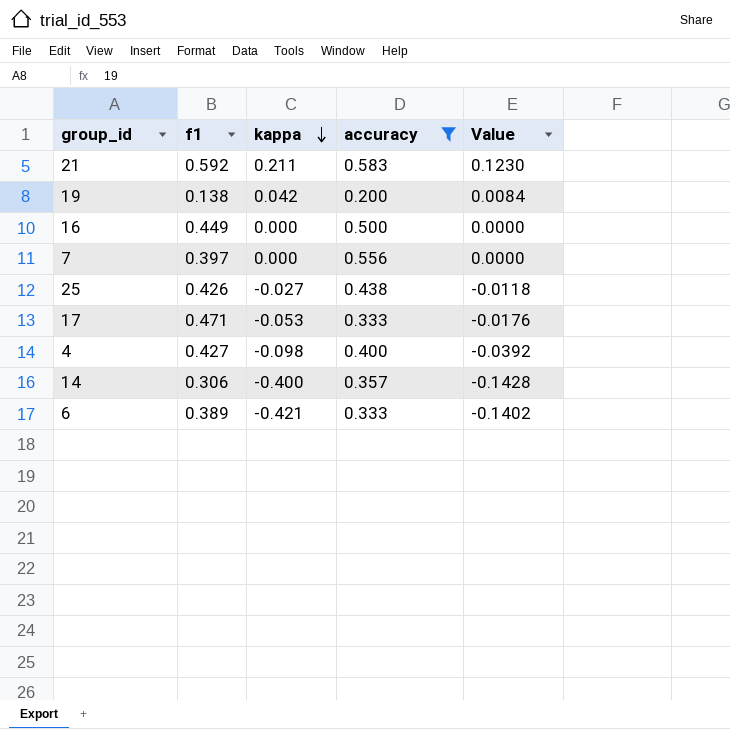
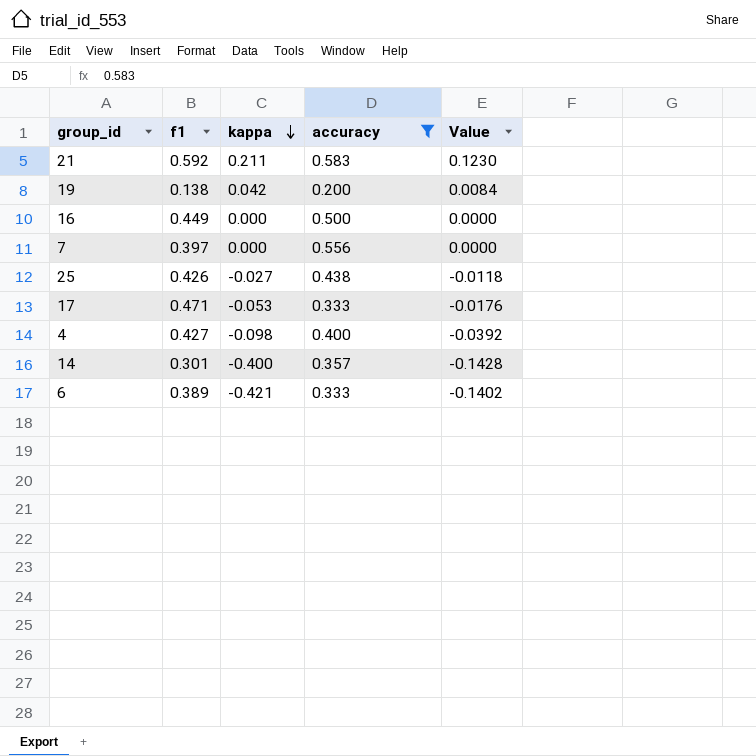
14 | f1: 0.306 -> 0.301

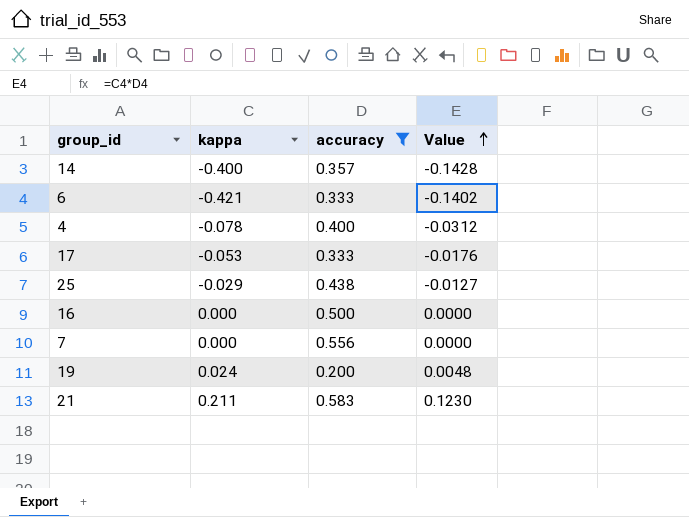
row order: kappa descending -> Value ascending
column f1 | position: 2 -> none
4 | kappa: -0.098 -> -0.078
4 | Value: -0.0392 -> -0.0312
25 | kappa: -0.027 -> -0.029
25 | Value: -0.0118 -> -0.0127
19 | kappa: 0.042 -> 0.024
19 | Value: 0.0084 -> 0.0048

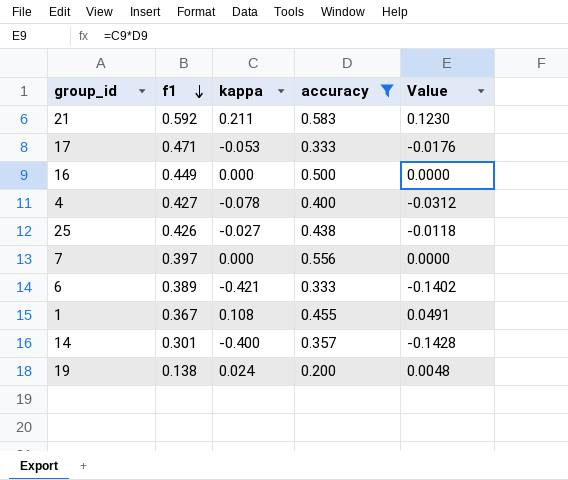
row order: Value ascending -> f1 descending
column f1 | position: none -> 2
25 | kappa: -0.029 -> -0.027
25 | Value: -0.0127 -> -0.0118
row 1: none -> 0.367 | 0.108 | 0.455 | 0.0491

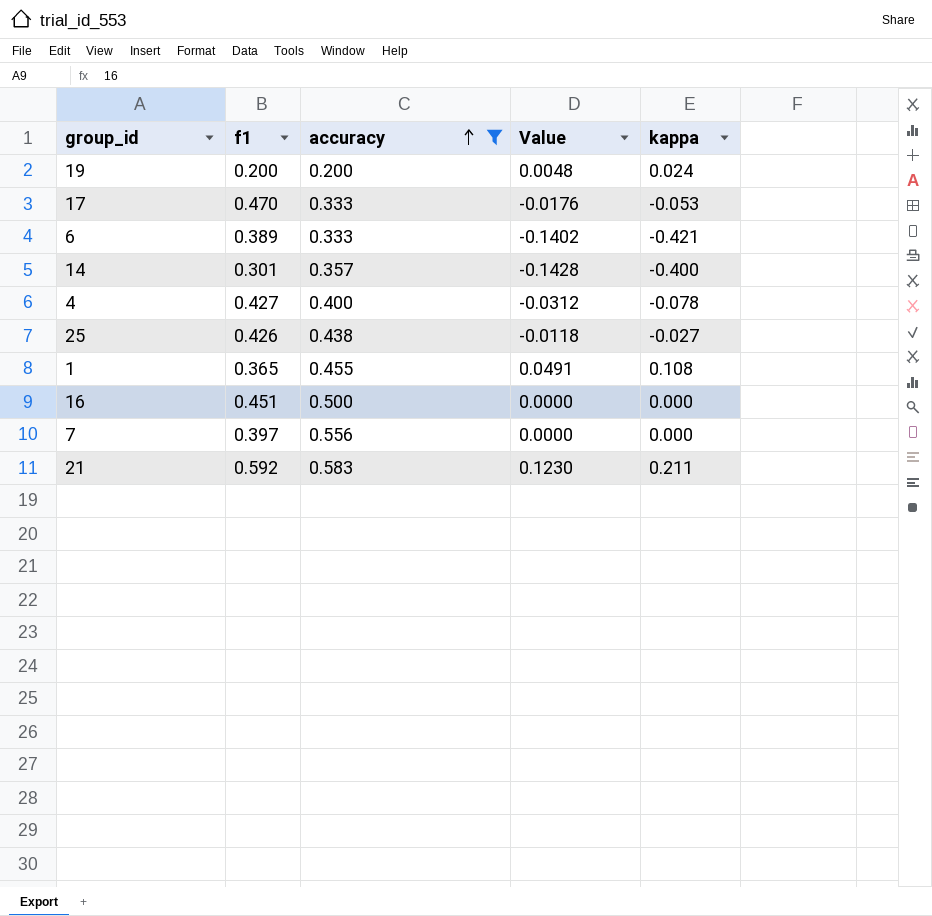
row order: f1 descending -> accuracy ascending
column kappa | position: 3 -> 5
19 | f1: 0.138 -> 0.200
17 | f1: 0.471 -> 0.470
1 | f1: 0.367 -> 0.365
16 | f1: 0.449 -> 0.451

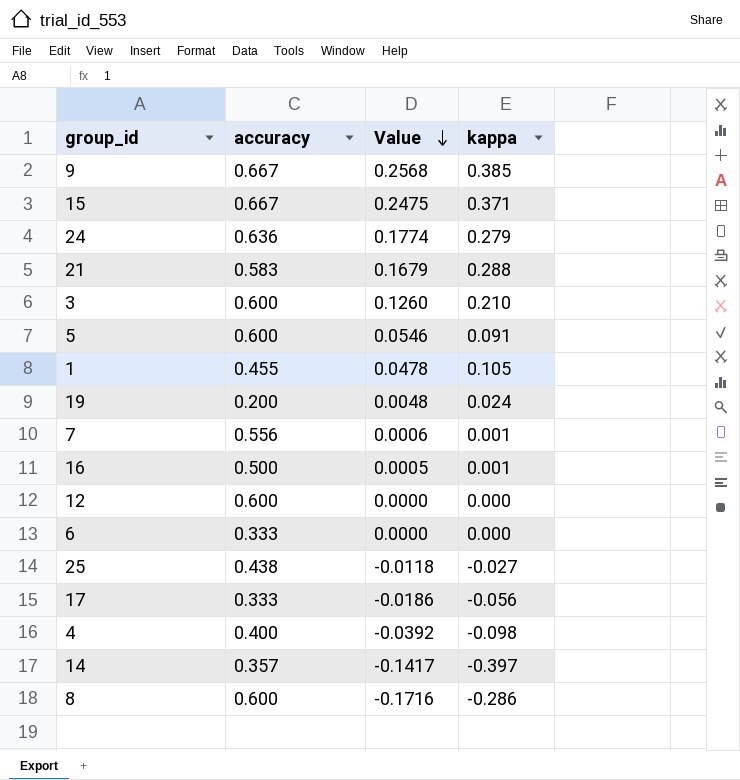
filter: accuracy <= 0.583 -> none
row order: accuracy ascending -> Value descending
column f1 | position: 2 -> none
21 | Value: 0.1230 -> 0.1679
21 | kappa: 0.211 -> 0.288
1 | Value: 0.0491 -> 0.0478
1 | kappa: 0.108 -> 0.105
7 | Value: 0.0000 -> 0.0006
7 | kappa: 0.000 -> 0.001
16 | Value: 0.0000 -> 0.0005
16 | kappa: 0.000 -> 0.001
6 | Value: -0.1402 -> 0.0000
6 | kappa: -0.421 -> 0.000
17 | Value: -0.0176 -> -0.0186
17 | kappa: -0.053 -> -0.056
4 | Value: -0.0312 -> -0.0392
4 | kappa: -0.078 -> -0.098
14 | Value: -0.1428 -> -0.1417
14 | kappa: -0.400 -> -0.397

